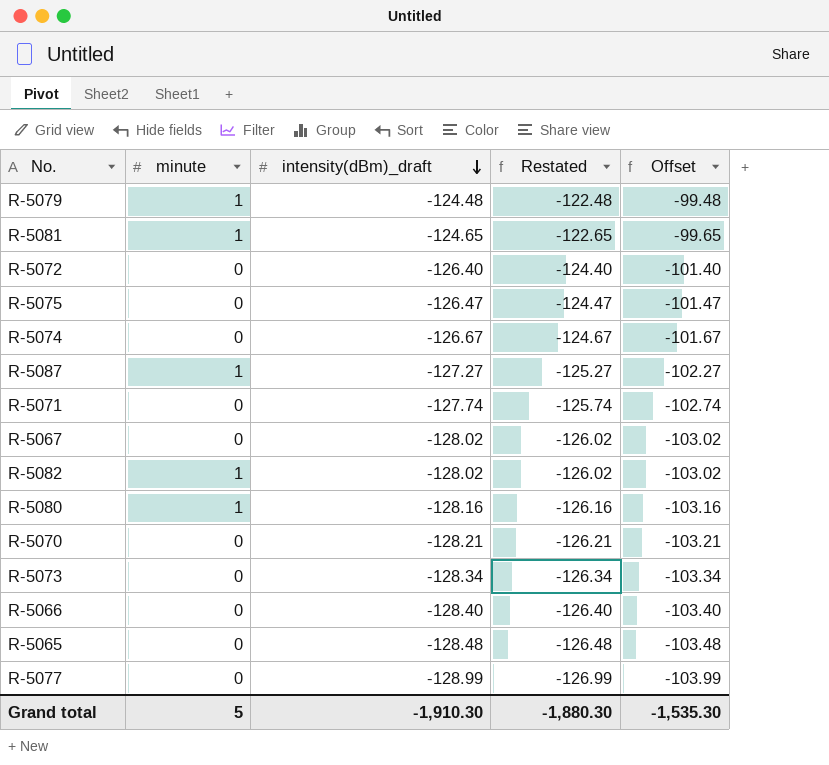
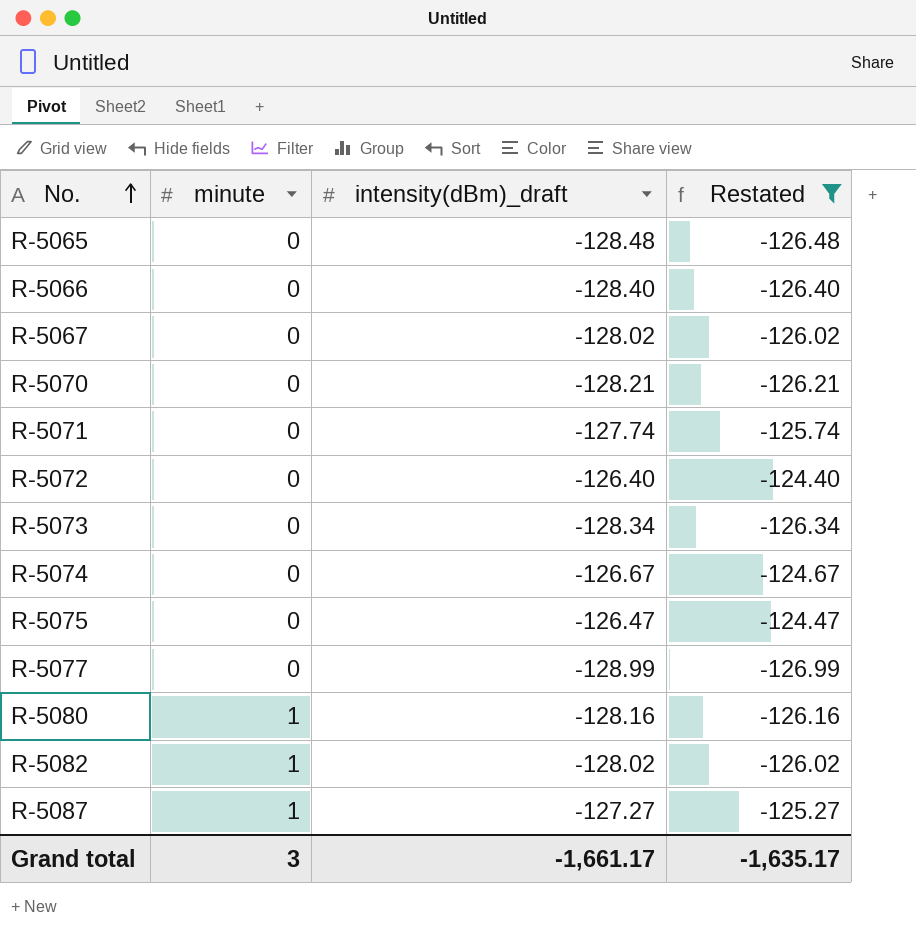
filter: none -> Restated <= -124.40
row order: intensity(dBm)_draft descending -> No. ascending
column Offset | formula: [intensity(dBm)_draft] + 25 -> none
Grand total | minute: 5 -> 3
Grand total | intensity(dBm)_draft: -1,910.30 -> -1,661.17
Grand total | Restated: -1,880.30 -> -1,635.17

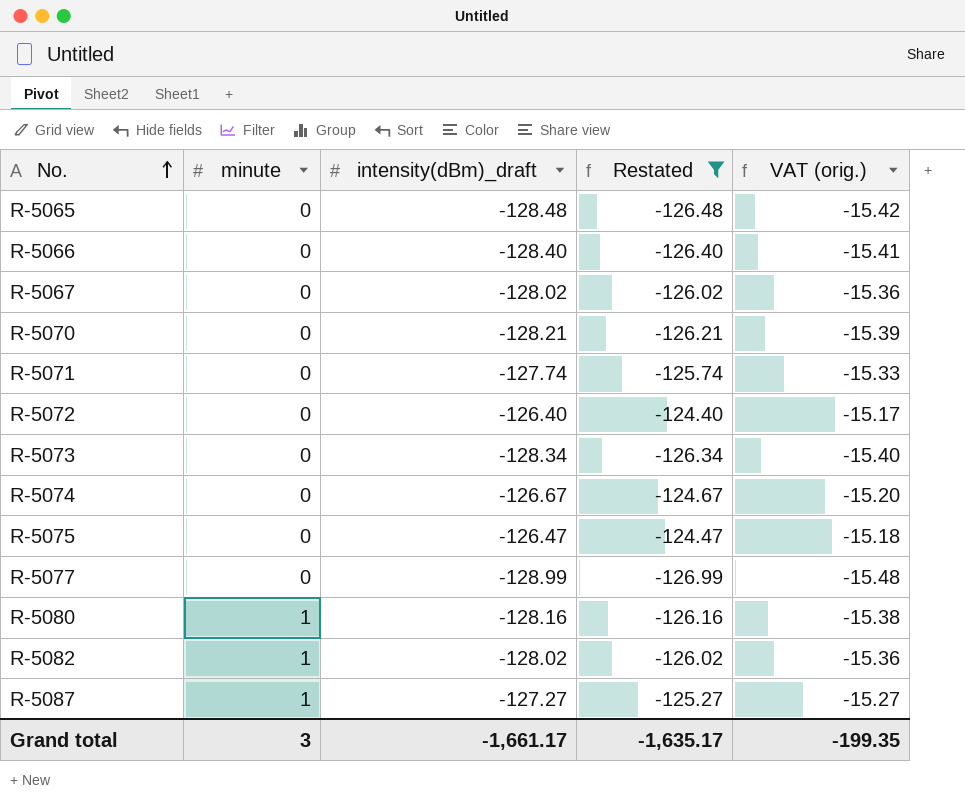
column VAT (orig.) | formula: none -> [intensity(dBm)_draft] * 0.12

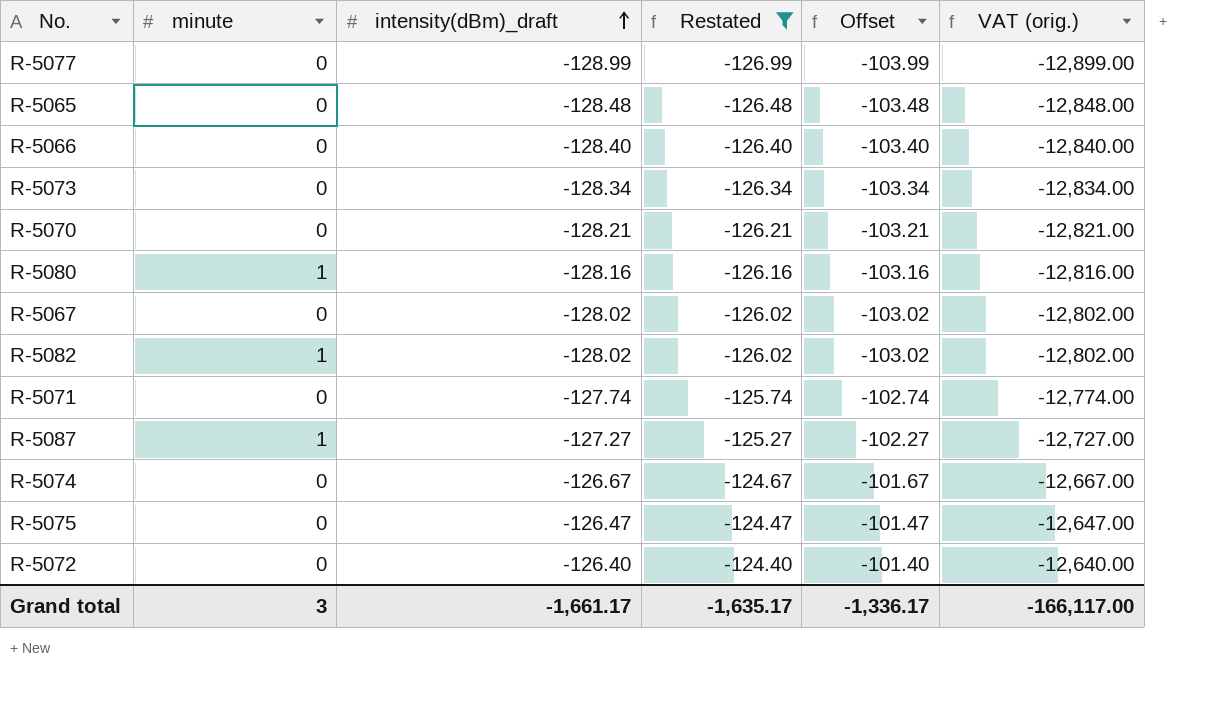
row order: No. ascending -> intensity(dBm)_draft ascending
column Offset | formula: none -> [intensity(dBm)_draft] + 25
column VAT (orig.) | formula: [intensity(dBm)_draft] * 0.12 -> [intensity(dBm)_draft] * 100
Grand total | VAT (orig.): -199.35 -> -166,117.00

